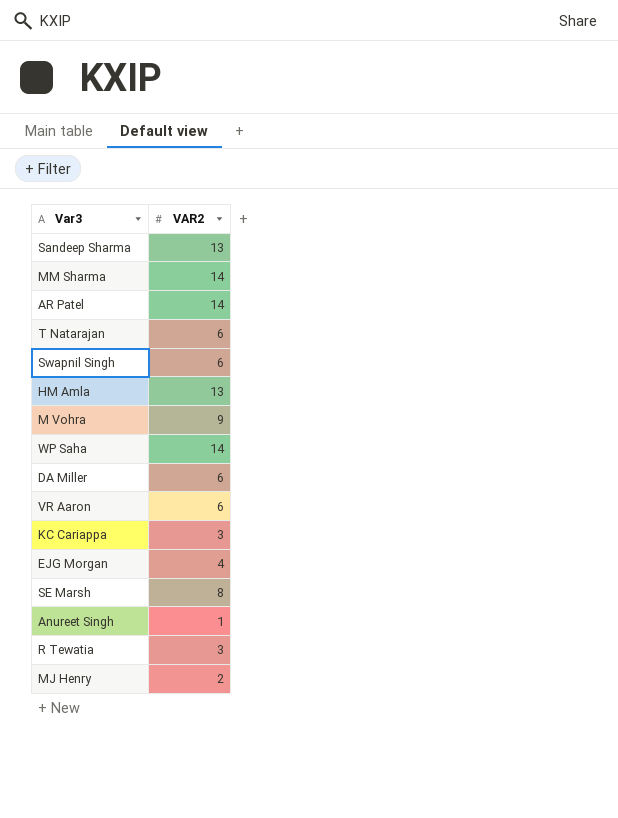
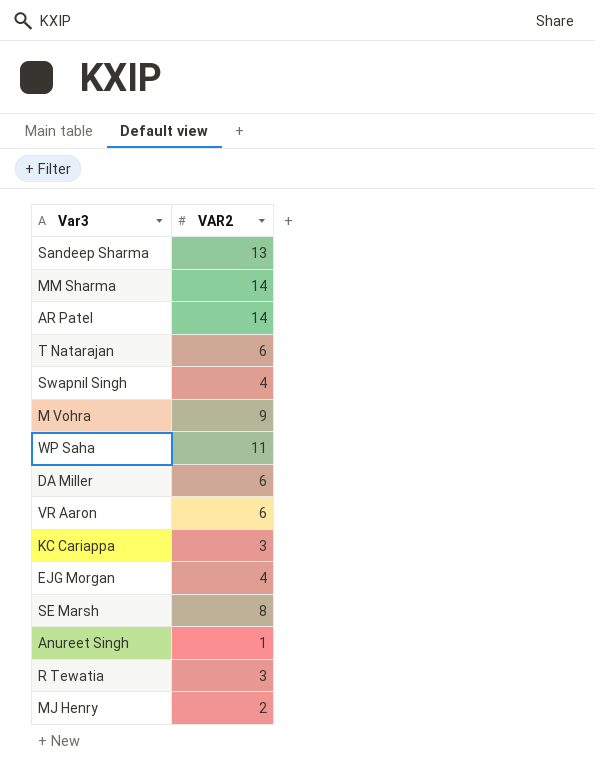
row HM Amla: 13 -> none
Swapnil Singh | VAR2: 6 -> 4
WP Saha | VAR2: 14 -> 11

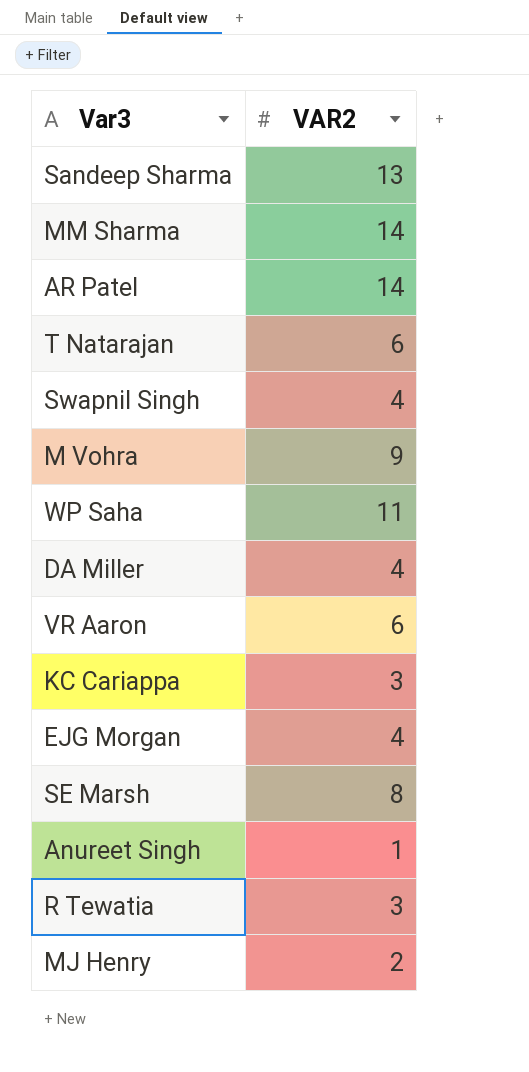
DA Miller | VAR2: 6 -> 4

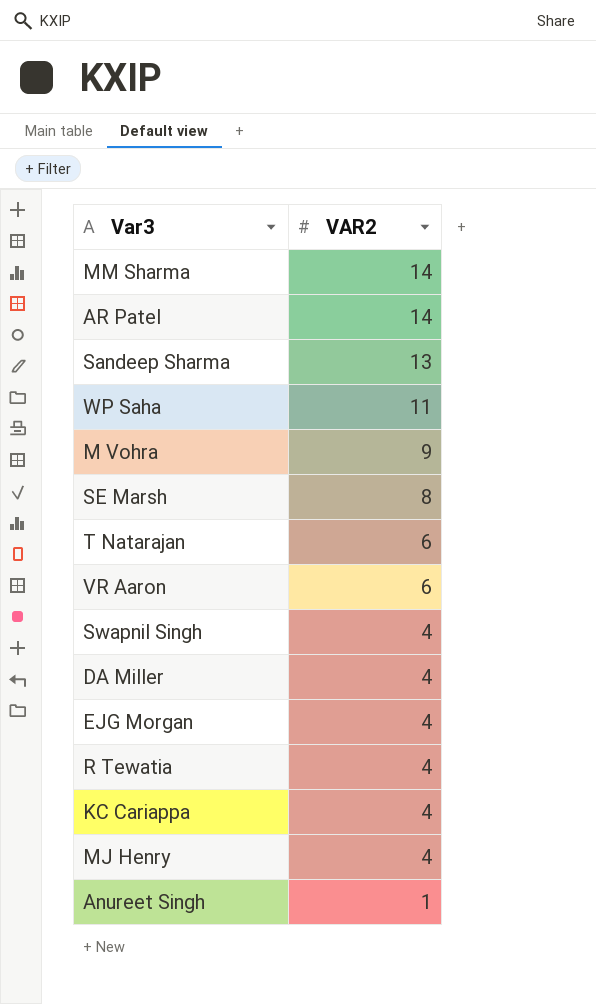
row order: none -> VAR2 descending
R Tewatia | VAR2: 3 -> 4
KC Cariappa | VAR2: 3 -> 4
MJ Henry | VAR2: 2 -> 4

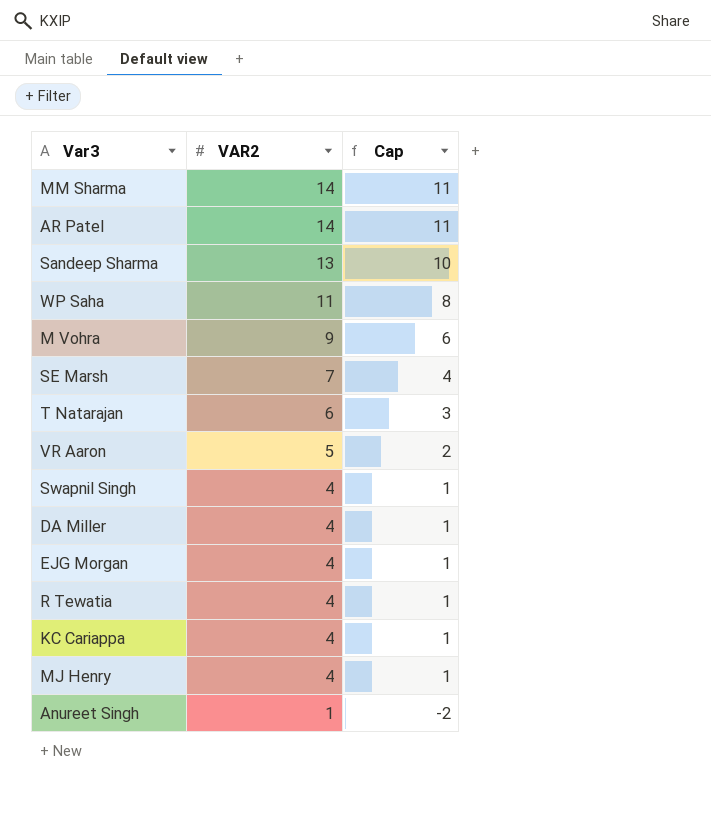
column Cap | formula: none -> [VAR2] - 3
SE Marsh | VAR2: 8 -> 7
VR Aaron | VAR2: 6 -> 5

